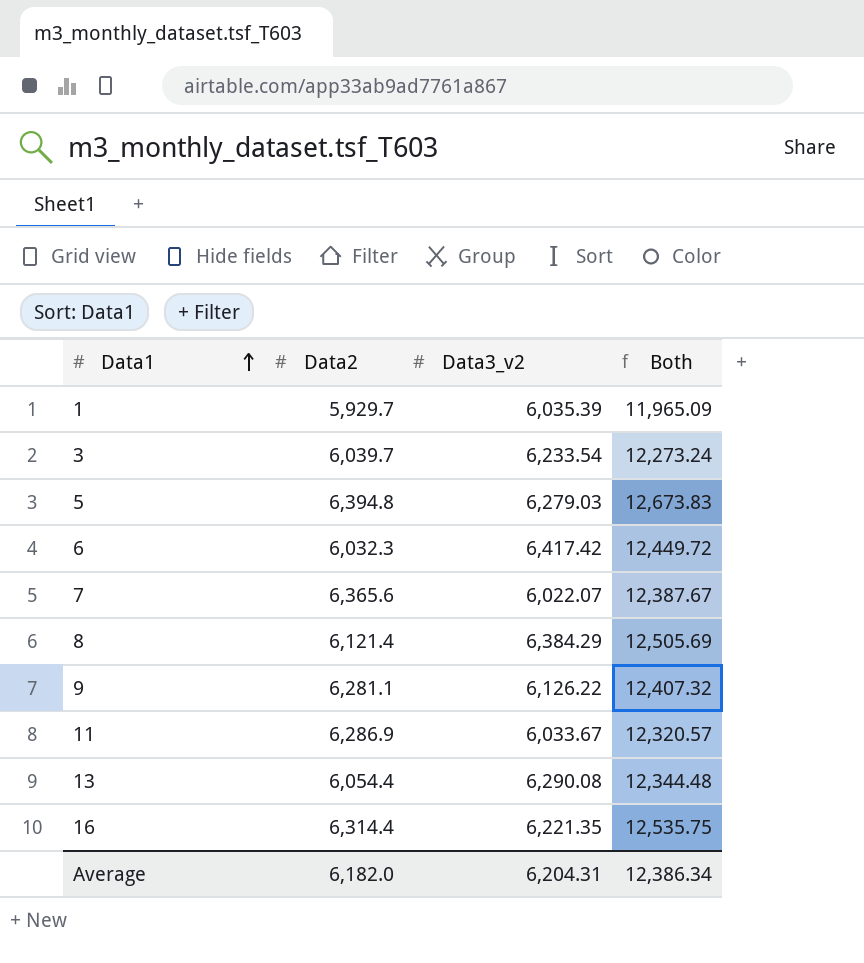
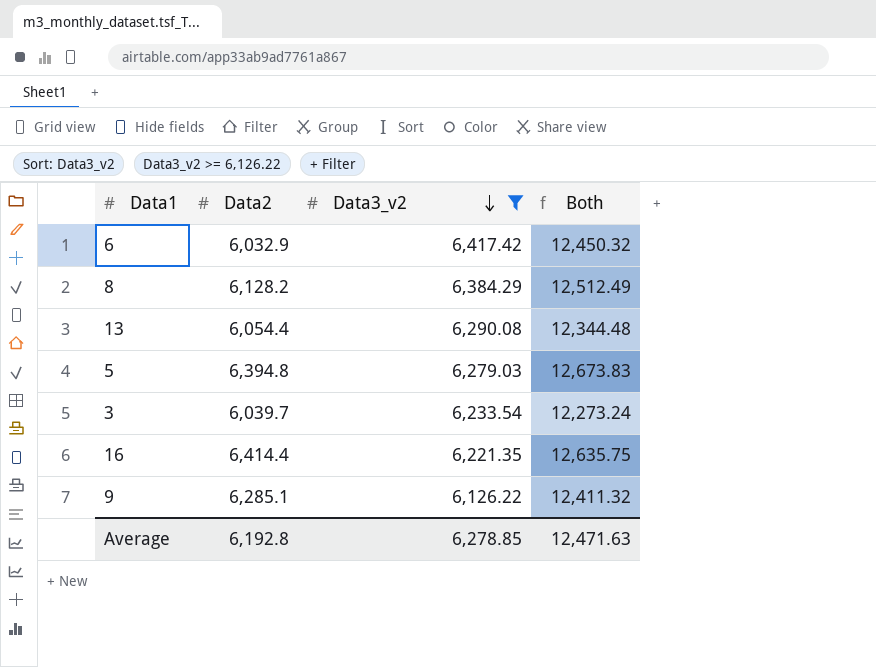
filter: none -> Data3_v2 >= 6,126.22
row order: Data1 ascending -> Data3_v2 descending
6 | Data2: 6,032.3 -> 6,032.9
6 | Both: 12,449.72 -> 12,450.32
8 | Data2: 6,121.4 -> 6,128.2
8 | Both: 12,505.69 -> 12,512.49
16 | Data2: 6,314.4 -> 6,414.4
16 | Both: 12,535.75 -> 12,635.75
9 | Data2: 6,281.1 -> 6,285.1
9 | Both: 12,407.32 -> 12,411.32
Average | Data2: 6,182.0 -> 6,192.8
Average | Data3_v2: 6,204.31 -> 6,278.85
Average | Both: 12,386.34 -> 12,471.63

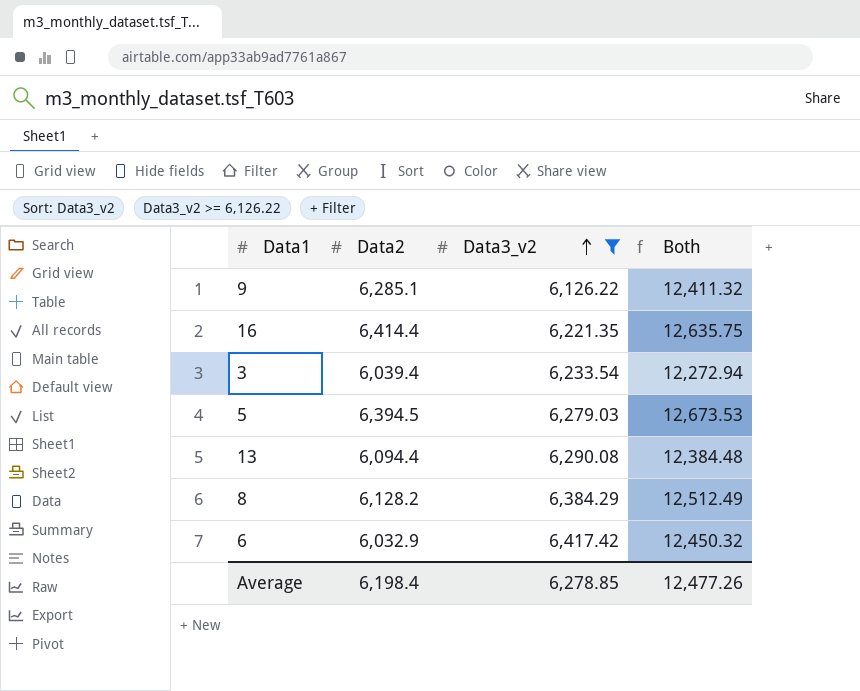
row order: Data3_v2 descending -> Data3_v2 ascending
3 | Data2: 6,039.7 -> 6,039.4
3 | Both: 12,273.24 -> 12,272.94
5 | Data2: 6,394.8 -> 6,394.5
5 | Both: 12,673.83 -> 12,673.53
13 | Data2: 6,054.4 -> 6,094.4
13 | Both: 12,344.48 -> 12,384.48
Average | Data2: 6,192.8 -> 6,198.4
Average | Both: 12,471.63 -> 12,477.26

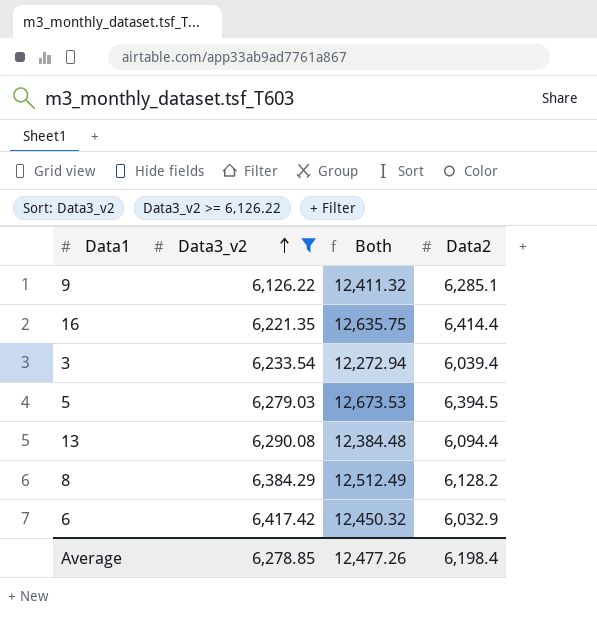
column Data2 | position: 2 -> 4

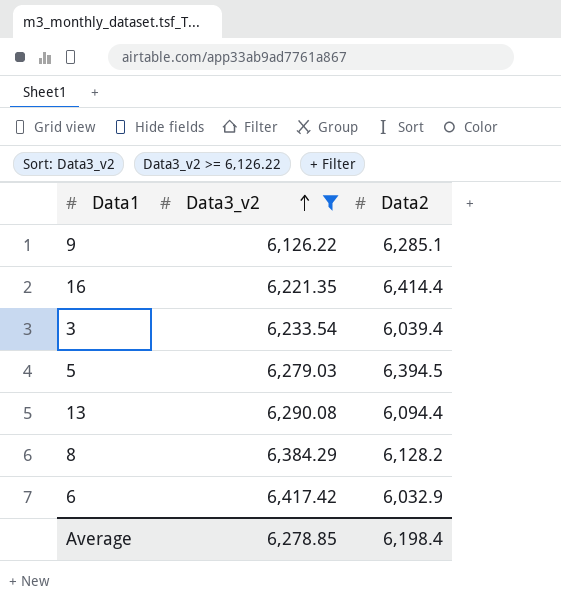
column Both | formula: [Data3_v2] + [Data2] -> none

